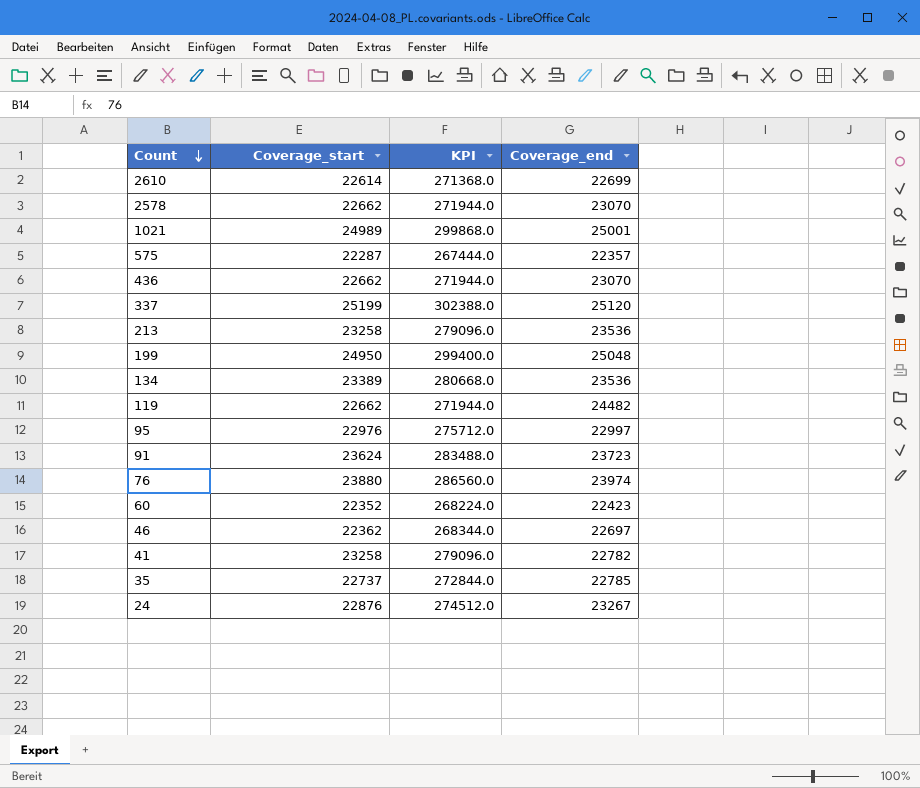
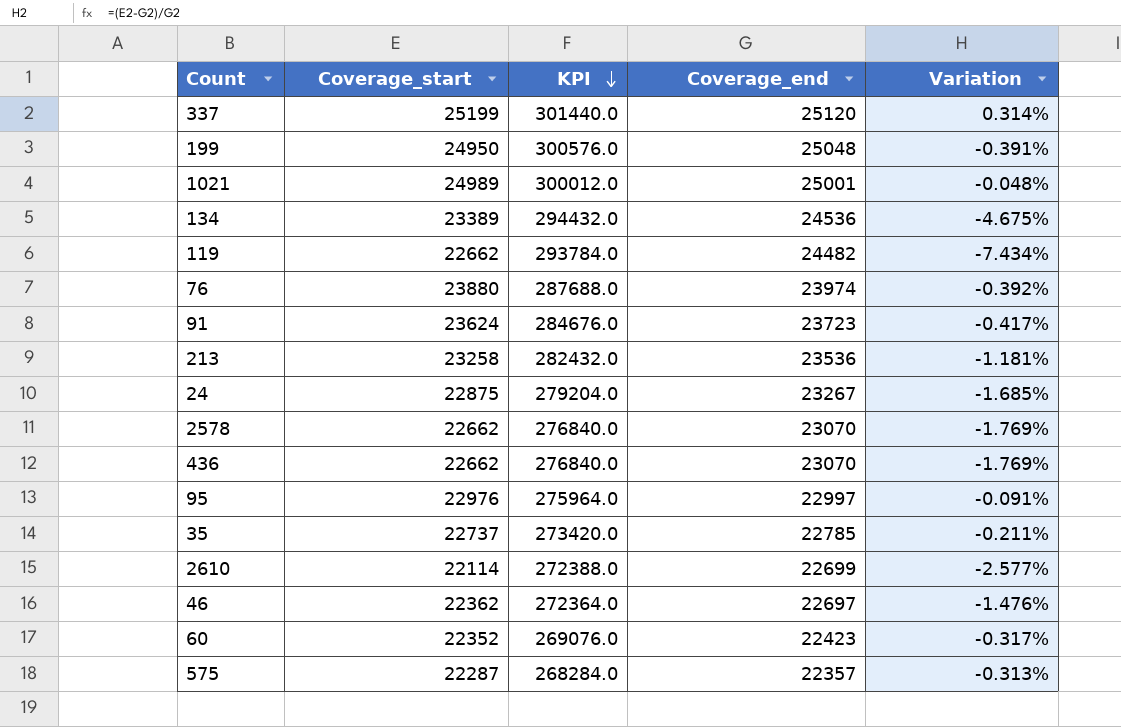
row order: Count descending -> KPI descending
column KPI | formula: [Coverage_start] * 12 -> [Coverage_end] * 12
column Variation | formula: none -> ([Coverage_start] - [Coverage_end]) / [Coverage_end]
row 41: 23258 | 279096.0 | 22782 -> none
134 | Coverage_end: 23536 -> 24536
24 | Coverage_start: 22876 -> 22875
2610 | Coverage_start: 22614 -> 22114

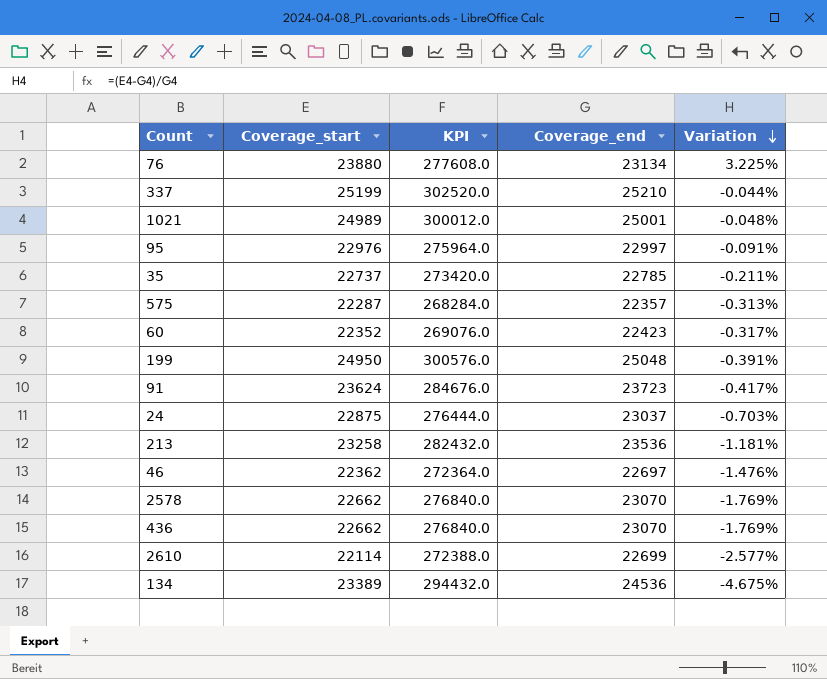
row order: KPI descending -> Variation descending
row 119: 22662 | 293784.0 | 24482 | -7.434% -> none
76 | KPI: 287688.0 -> 277608.0
76 | Coverage_end: 23974 -> 23134
76 | Variation: -0.392% -> 3.225%
337 | KPI: 301440.0 -> 302520.0
337 | Coverage_end: 25120 -> 25210
337 | Variation: 0.314% -> -0.044%
24 | KPI: 279204.0 -> 276444.0
24 | Coverage_end: 23267 -> 23037
24 | Variation: -1.685% -> -0.703%

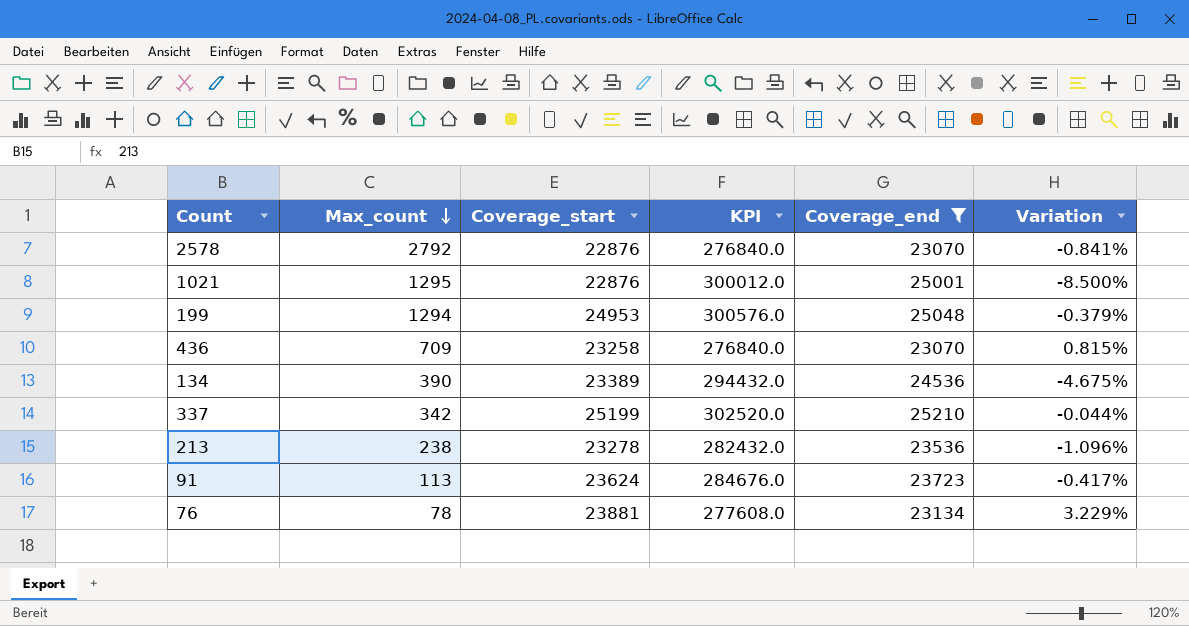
filter: none -> Coverage_end >= 23070
row order: Variation descending -> Max_count descending
column Max_count | position: none -> 2
2578 | Coverage_start: 22662 -> 22876
2578 | Variation: -1.769% -> -0.841%
1021 | Coverage_start: 24989 -> 22876
1021 | Variation: -0.048% -> -8.500%
199 | Coverage_start: 24950 -> 24953
199 | Variation: -0.391% -> -0.379%
436 | Coverage_start: 22662 -> 23258
436 | Variation: -1.769% -> 0.815%
213 | Coverage_start: 23258 -> 23278
213 | Variation: -1.181% -> -1.096%
76 | Coverage_start: 23880 -> 23881
76 | Variation: 3.225% -> 3.229%

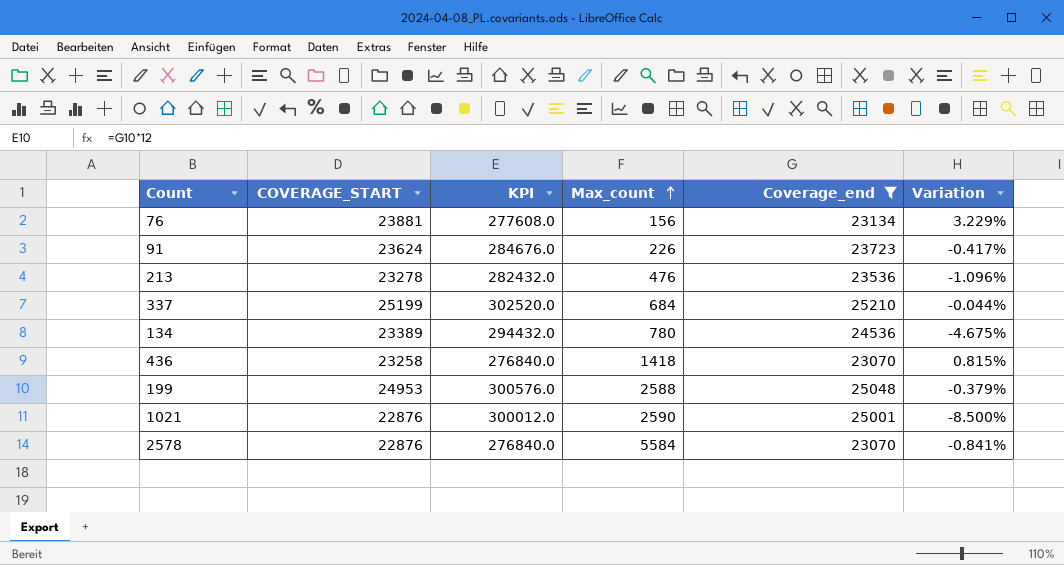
row order: Max_count descending -> Max_count ascending
column name: Coverage_start -> COVERAGE_START
column Max_count | position: 2 -> 4
76 | Max_count: 78 -> 156
91 | Max_count: 113 -> 226
213 | Max_count: 238 -> 476
337 | Max_count: 342 -> 684
134 | Max_count: 390 -> 780
436 | Max_count: 709 -> 1418
199 | Max_count: 1294 -> 2588
1021 | Max_count: 1295 -> 2590
2578 | Max_count: 2792 -> 5584

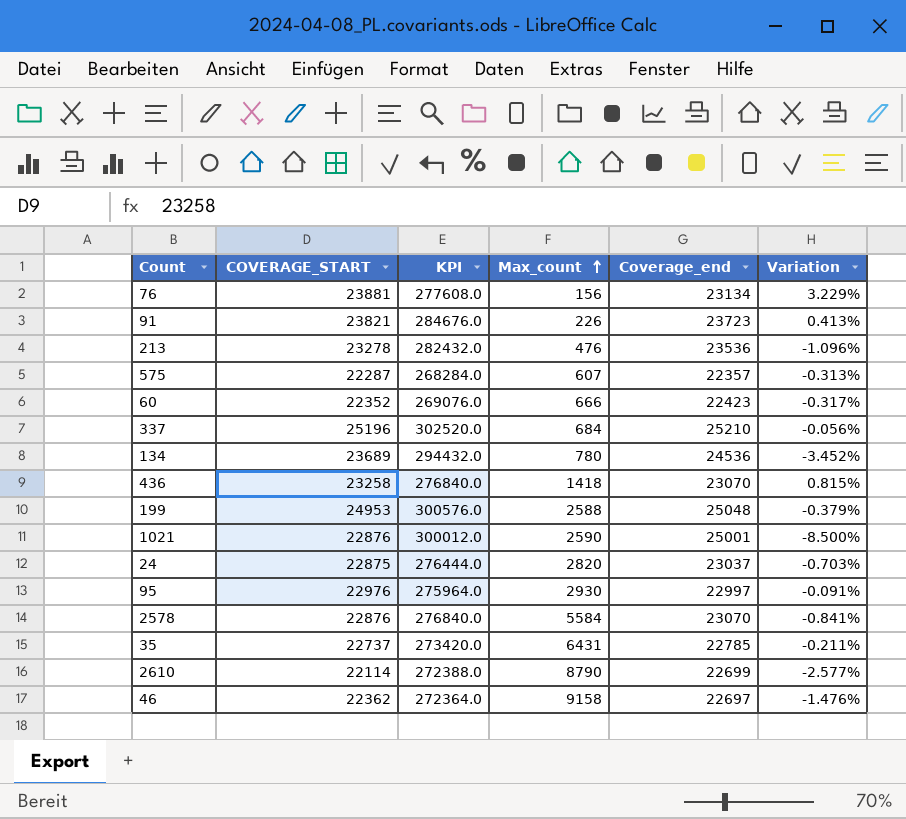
filter: Coverage_end >= 23070 -> none
91 | COVERAGE_START: 23624 -> 23821
91 | Variation: -0.417% -> 0.413%
337 | COVERAGE_START: 25199 -> 25196
337 | Variation: -0.044% -> -0.056%
134 | COVERAGE_START: 23389 -> 23689
134 | Variation: -4.675% -> -3.452%

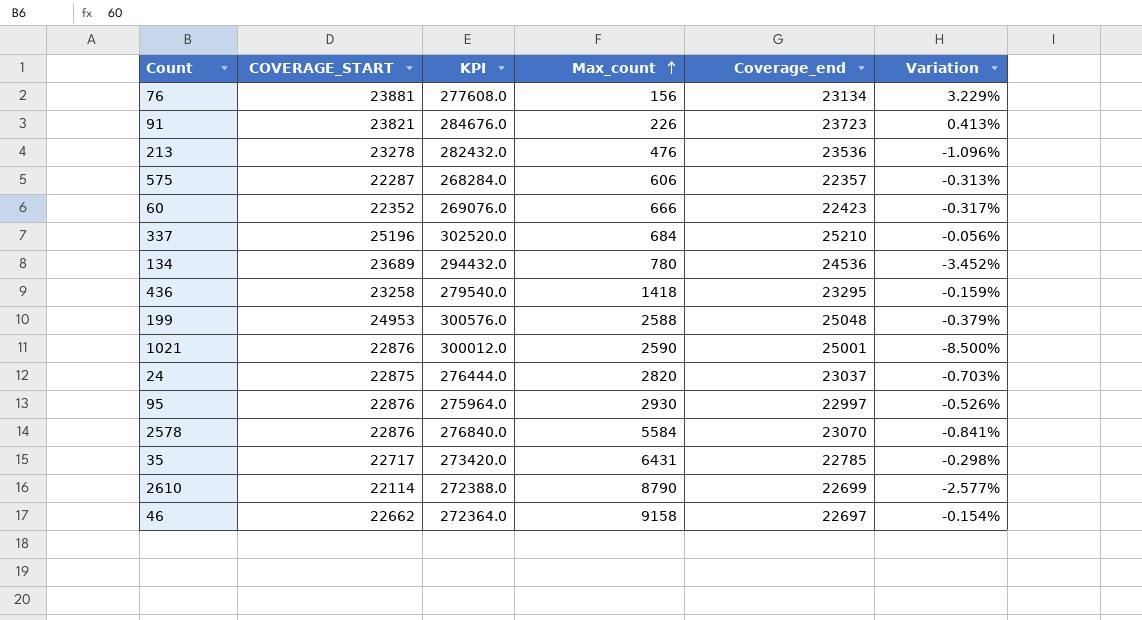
575 | Max_count: 607 -> 606
436 | KPI: 276840.0 -> 279540.0
436 | Coverage_end: 23070 -> 23295
436 | Variation: 0.815% -> -0.159%
95 | COVERAGE_START: 22976 -> 22876
95 | Variation: -0.091% -> -0.526%
35 | COVERAGE_START: 22737 -> 22717
35 | Variation: -0.211% -> -0.298%
46 | COVERAGE_START: 22362 -> 22662
46 | Variation: -1.476% -> -0.154%

